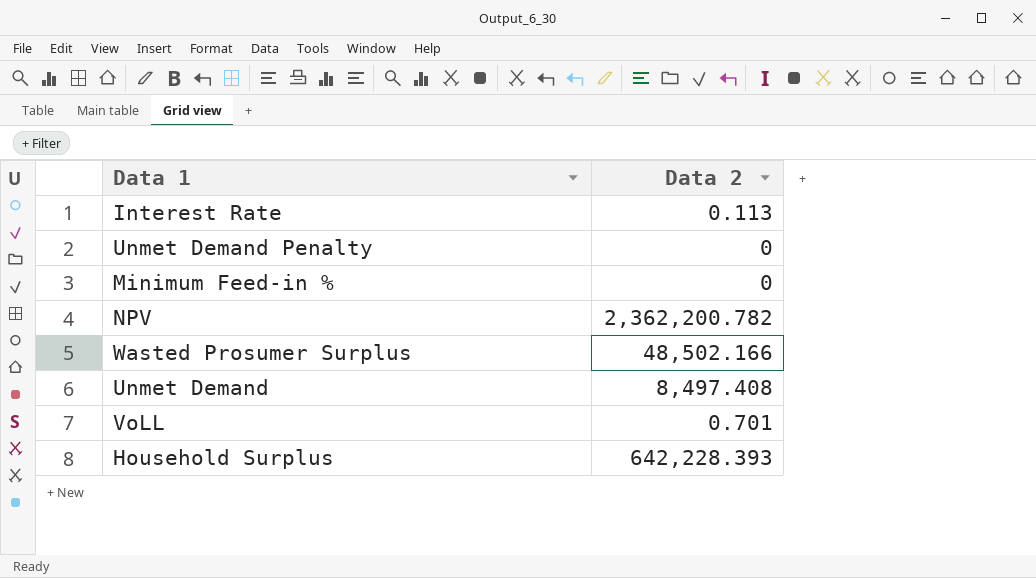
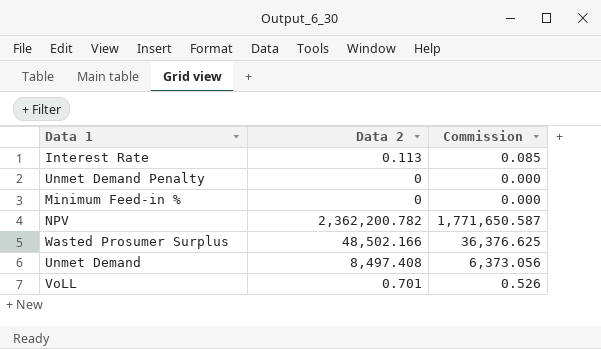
column Commission | formula: none -> [Data 2] * 0.75
row Household Surplus: 642,228.393 -> none

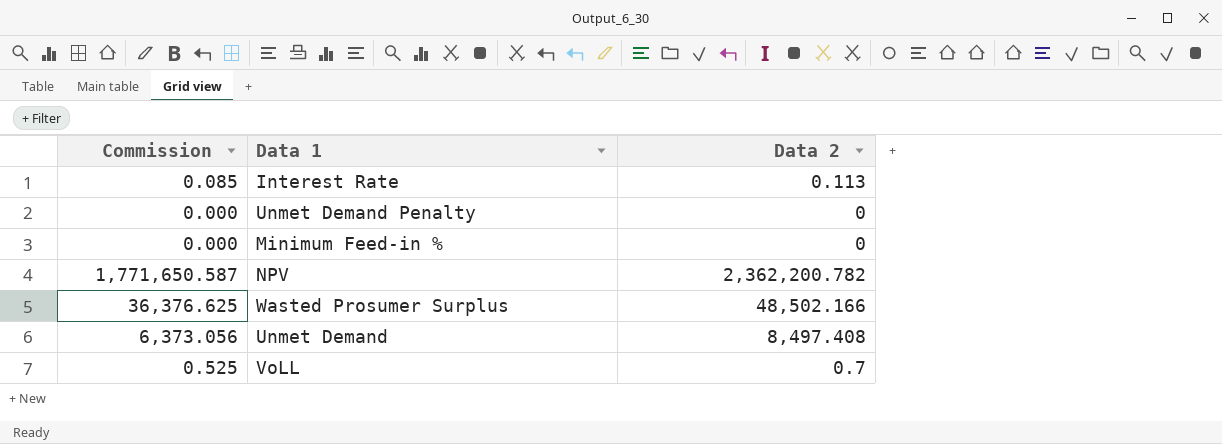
column Commission | position: 3 -> 1
VoLL | Commission: 0.526 -> 0.525
VoLL | Data 2: 0.701 -> 0.7

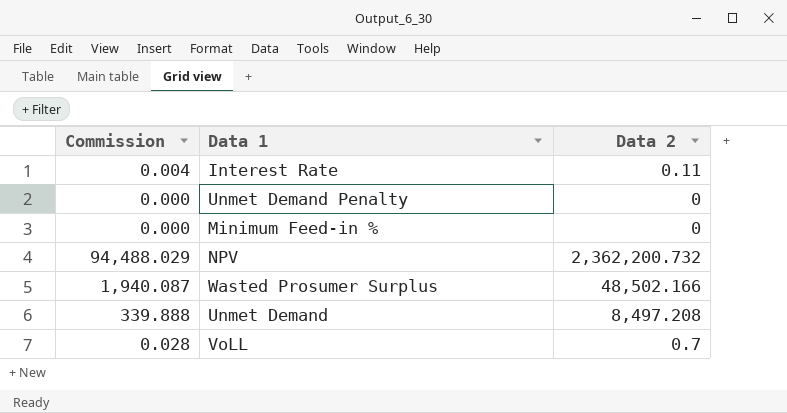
column Commission | formula: [Data 2] * 0.75 -> [Data 2] * 0.04
Interest Rate | Data 2: 0.113 -> 0.11
NPV | Data 2: 2,362,200.782 -> 2,362,200.732
Unmet Demand | Data 2: 8,497.408 -> 8,497.208

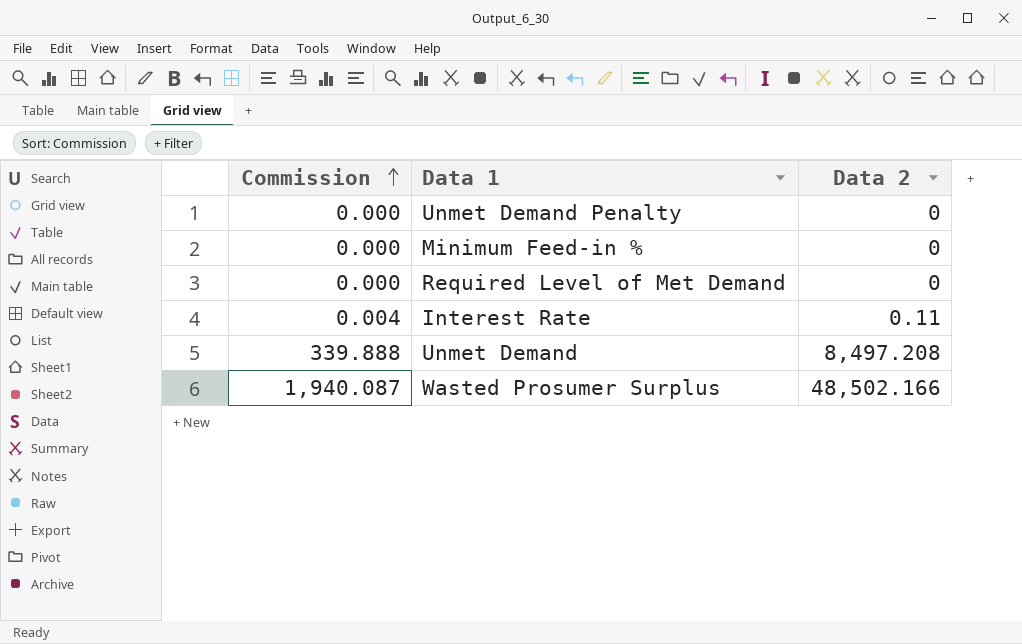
row order: none -> Commission ascending
row NPV: 94,488.029 | 2,362,200.732 -> none
row VoLL: 0.028 | 0.7 -> none
row Required Level of Met Demand: none -> 0.000 | 0

